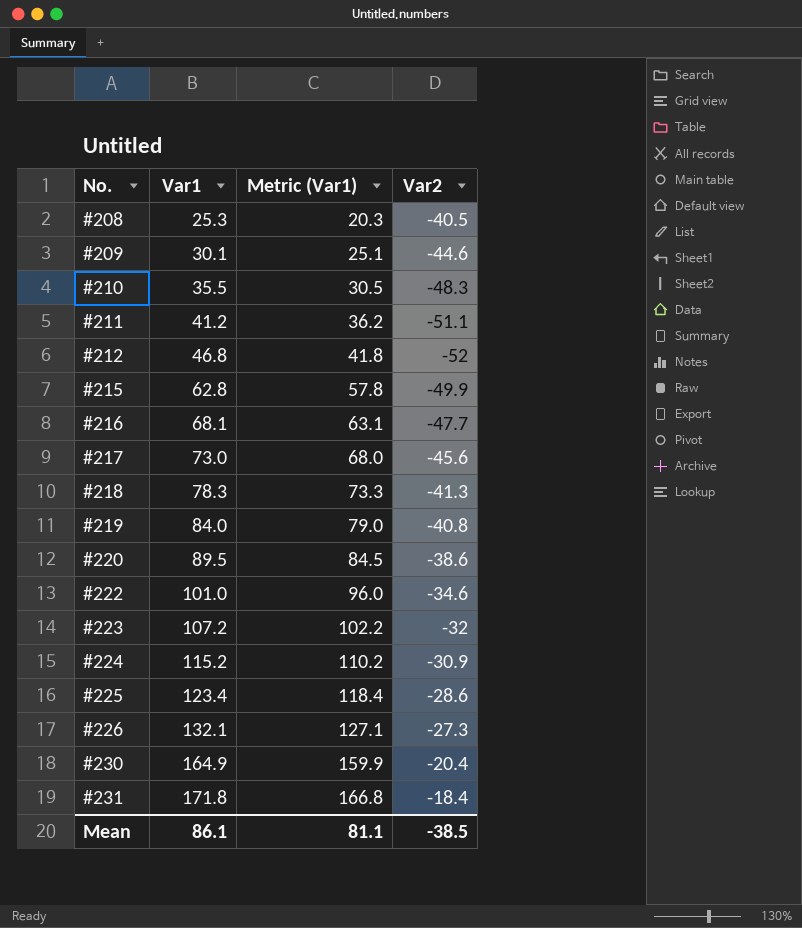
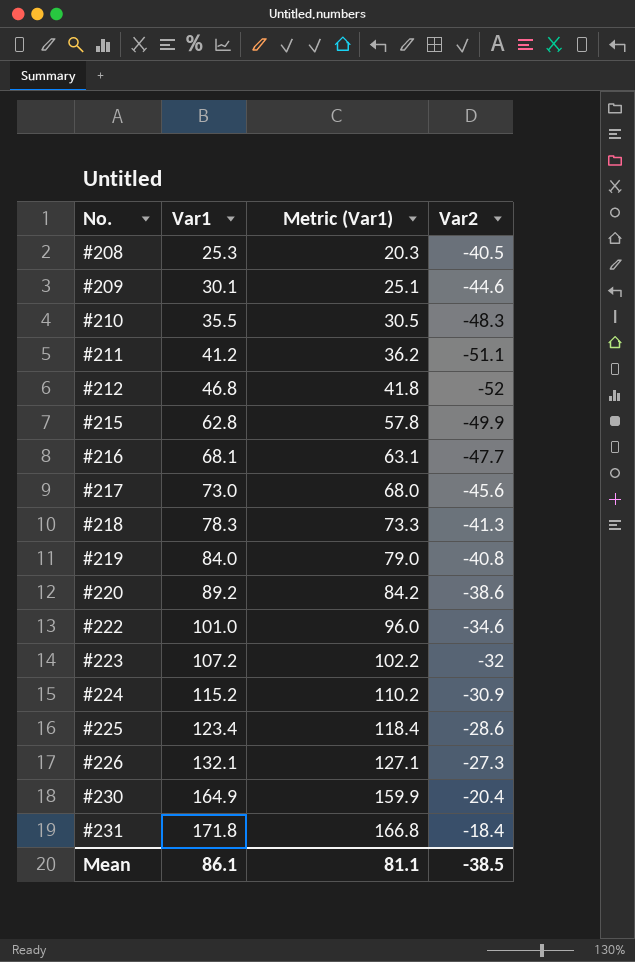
#220 | Var1: 89.5 -> 89.2
#220 | Metric (Var1): 84.5 -> 84.2

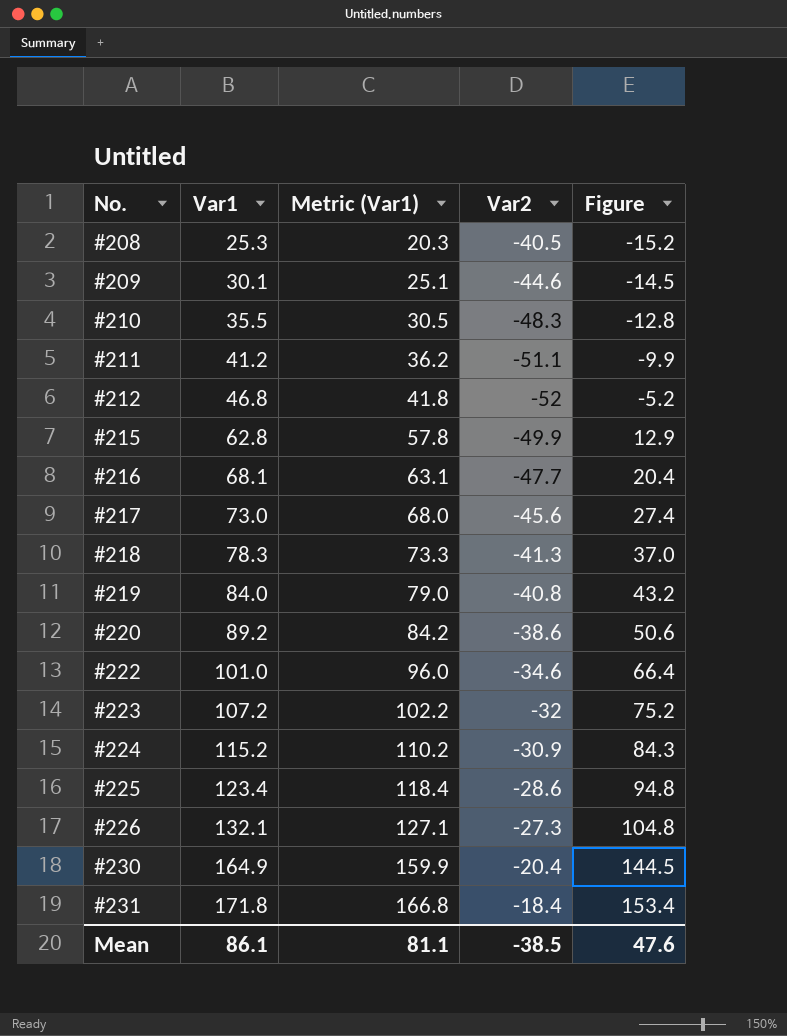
column Figure | formula: none -> [Var1] + [Var2]

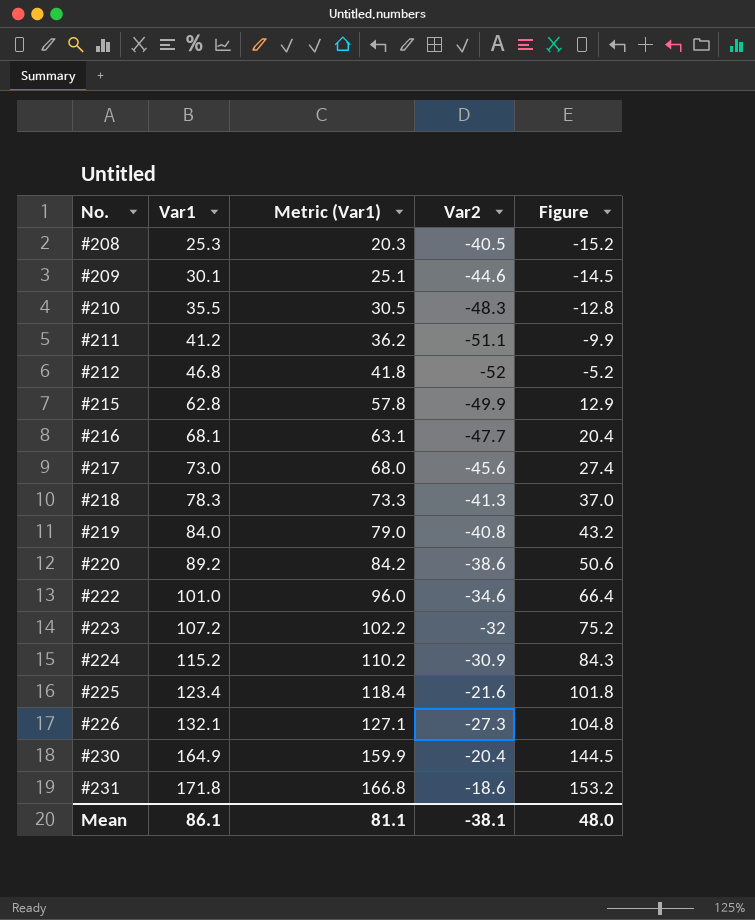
#225 | Var2: -28.6 -> -21.6
#225 | Figure: 94.8 -> 101.8
#231 | Var2: -18.4 -> -18.6
#231 | Figure: 153.4 -> 153.2
Mean | Var2: -38.5 -> -38.1
Mean | Figure: 47.6 -> 48.0

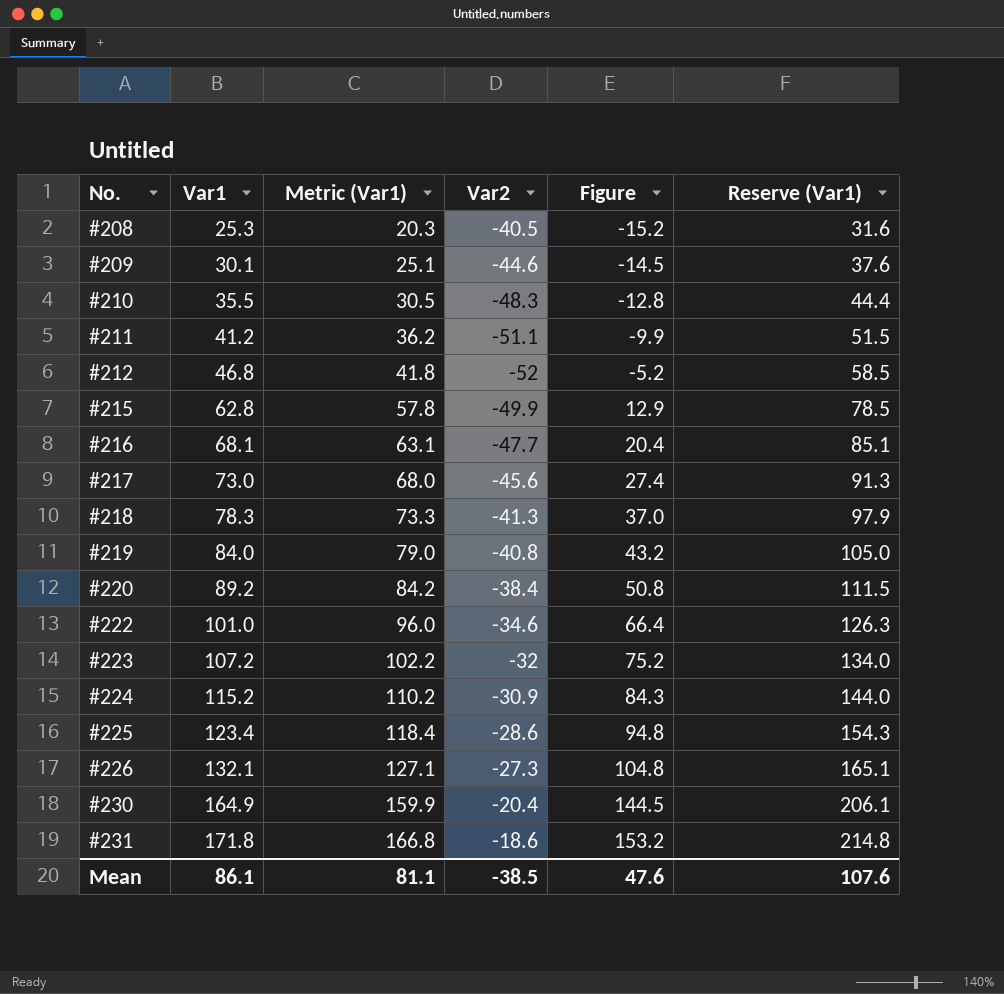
column Reserve (Var1) | formula: none -> [Var1] * 1.25
#220 | Var2: -38.6 -> -38.4
#220 | Figure: 50.6 -> 50.8
#225 | Var2: -21.6 -> -28.6
#225 | Figure: 101.8 -> 94.8
Mean | Var2: -38.1 -> -38.5
Mean | Figure: 48.0 -> 47.6

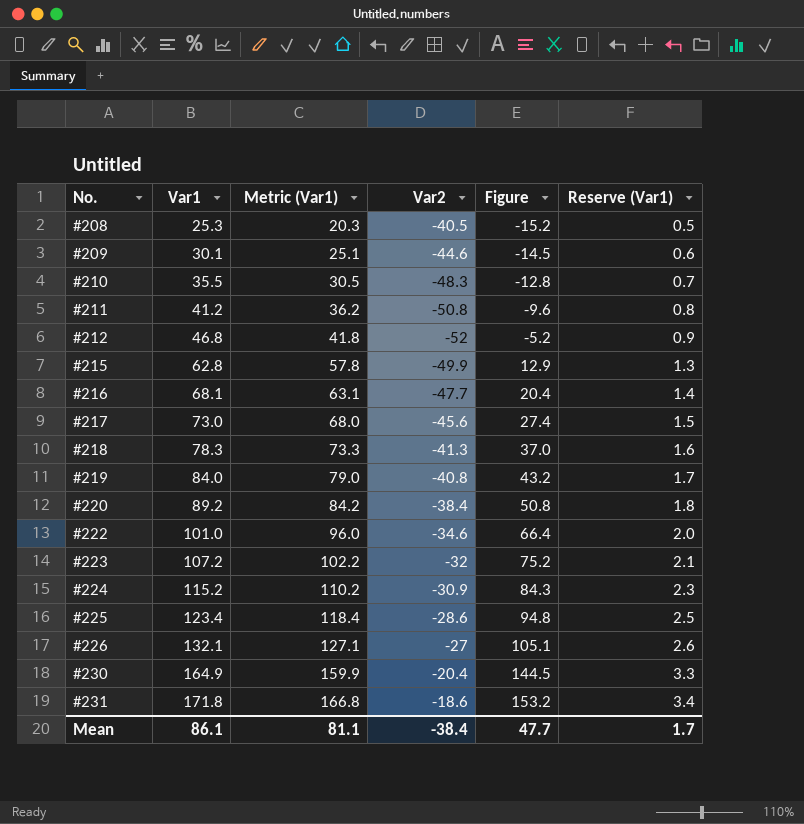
column Reserve (Var1) | formula: [Var1] * 1.25 -> [Var1] * 0.02
#211 | Var2: -51.1 -> -50.8
#211 | Figure: -9.9 -> -9.6
#226 | Var2: -27.3 -> -27
#226 | Figure: 104.8 -> 105.1
Mean | Var2: -38.5 -> -38.4
Mean | Figure: 47.6 -> 47.7
Mean | Reserve (Var1): 107.6 -> 1.7

